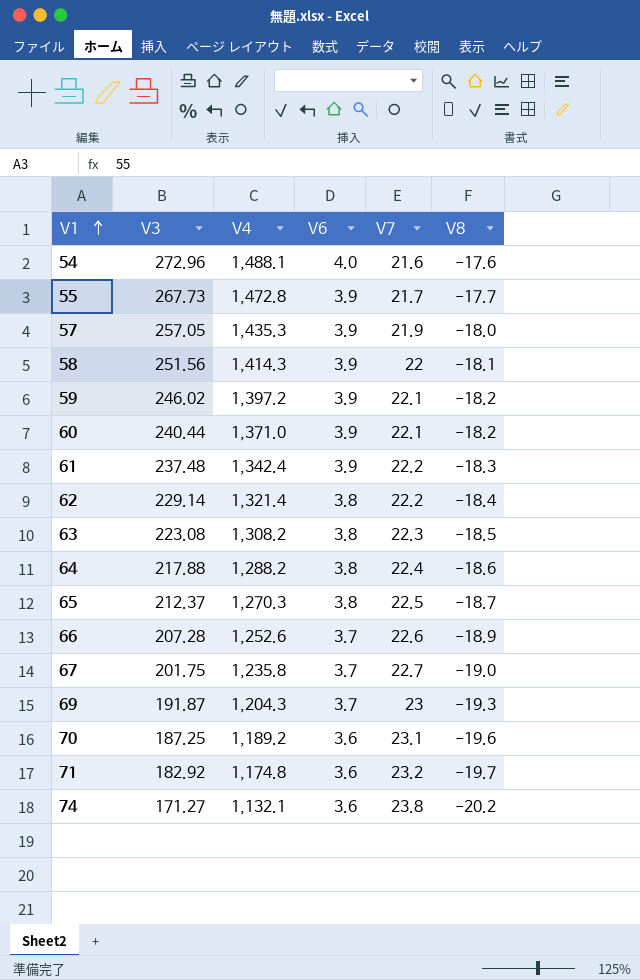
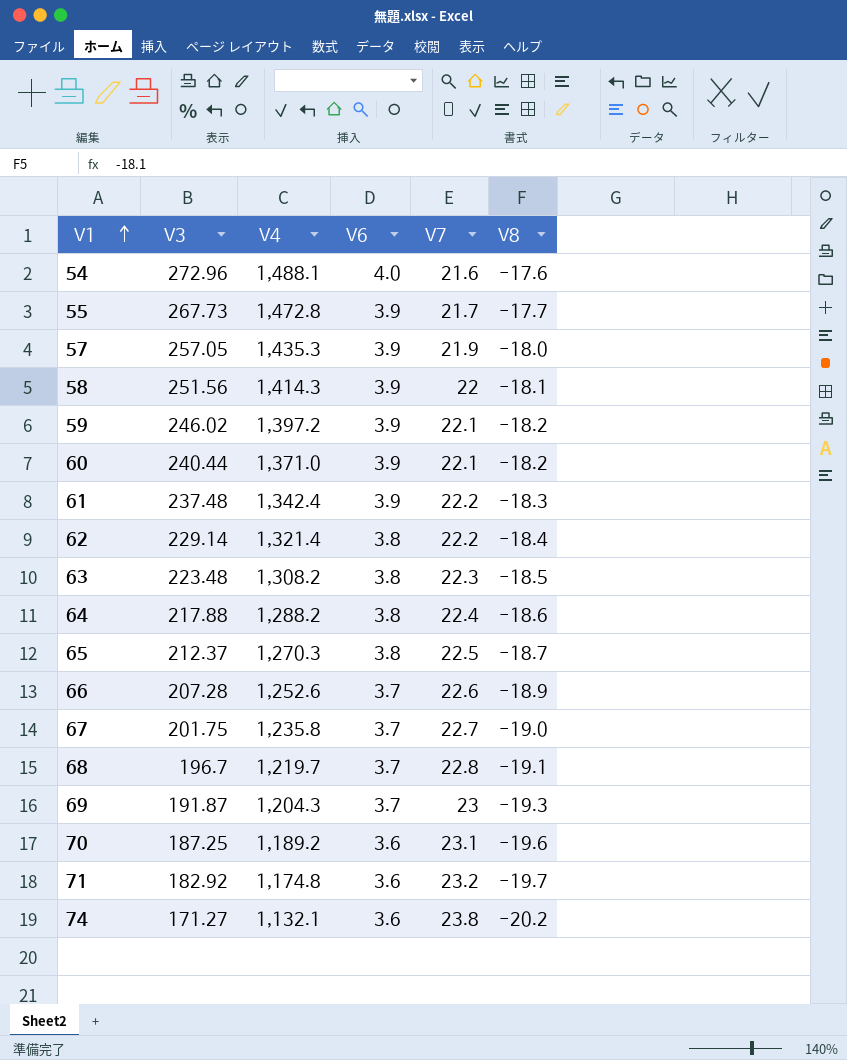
63 | V3: 223.08 -> 223.48
row 68: none -> 196.7 | 1,219.7 | 3.7 | 22.8 | -19.1

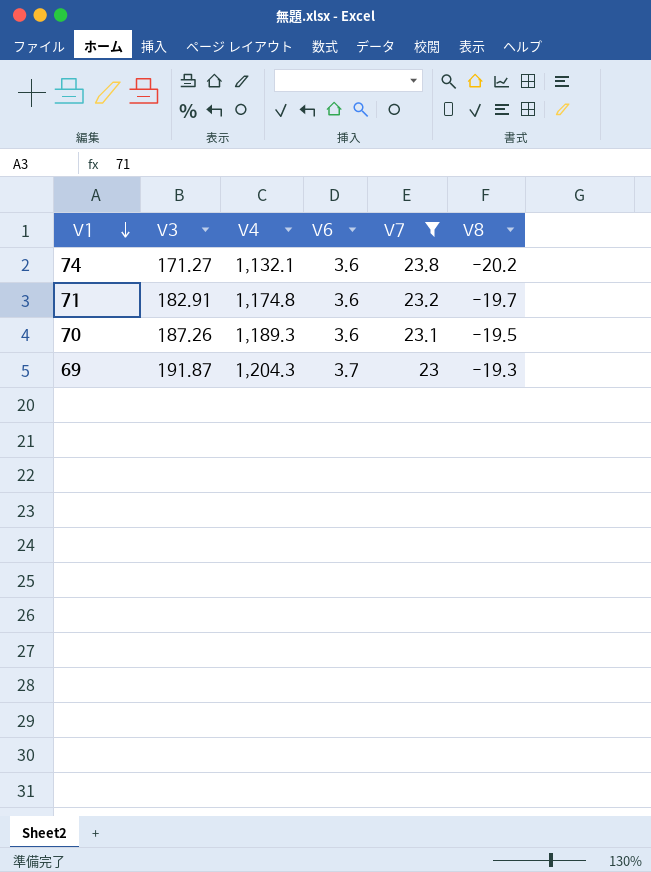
filter: none -> V7 >= 23
row order: V1 ascending -> V1 descending
71 | V3: 182.92 -> 182.91
70 | V3: 187.25 -> 187.26
70 | V4: 1,189.2 -> 1,189.3
70 | V8: -19.6 -> -19.5

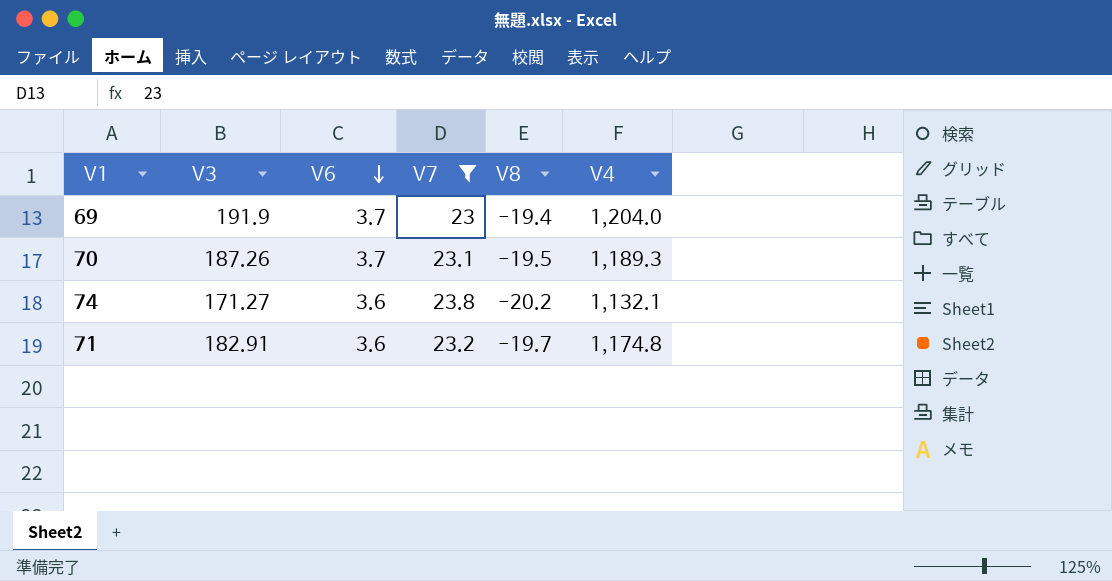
row order: V1 descending -> V6 descending
column V4 | position: 3 -> 6
69 | V3: 191.87 -> 191.9
69 | V8: -19.3 -> -19.4
69 | V4: 1,204.3 -> 1,204.0
70 | V6: 3.6 -> 3.7

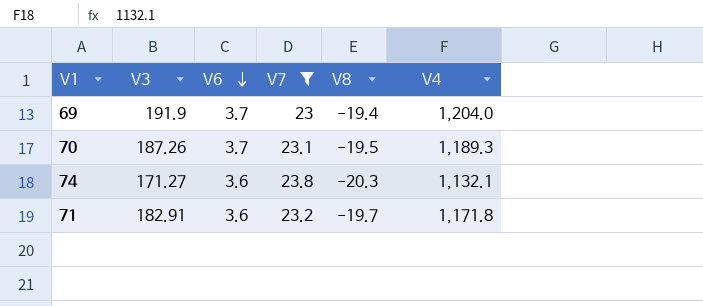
74 | V8: -20.2 -> -20.3
71 | V4: 1,174.8 -> 1,171.8

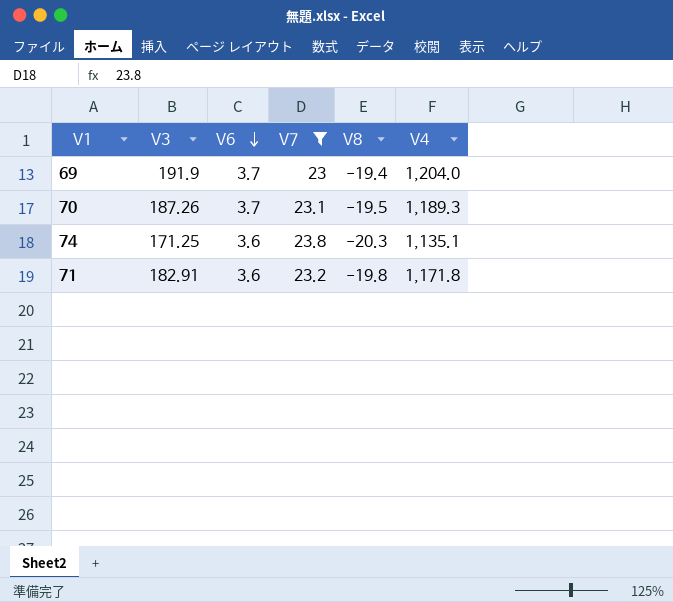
74 | V3: 171.27 -> 171.25
74 | V4: 1,132.1 -> 1,135.1
71 | V8: -19.7 -> -19.8

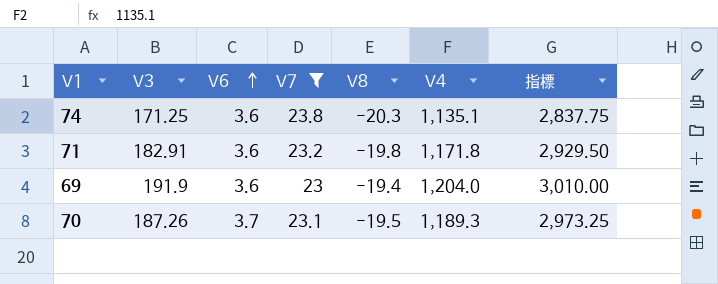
row order: V6 descending -> V6 ascending
column 指標 | formula: none -> [V4] * 2.5
69 | V6: 3.7 -> 3.6

